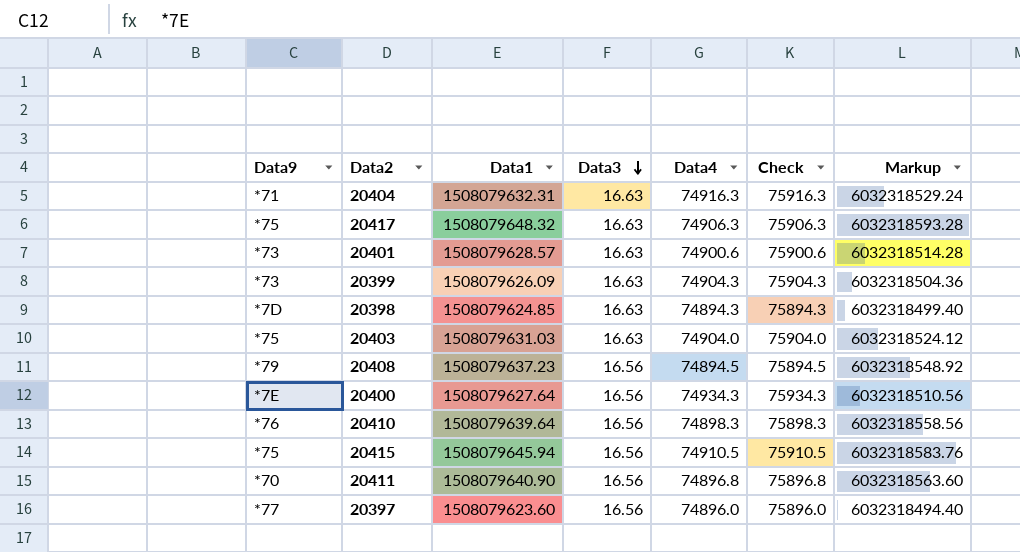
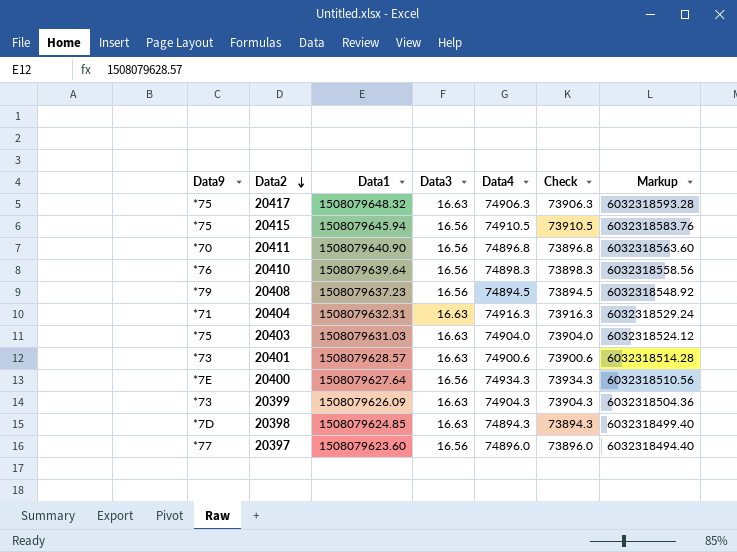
row order: Data3 descending -> Data2 descending
column Check | formula: [Data4] + 1000 -> [Data4] - 1000

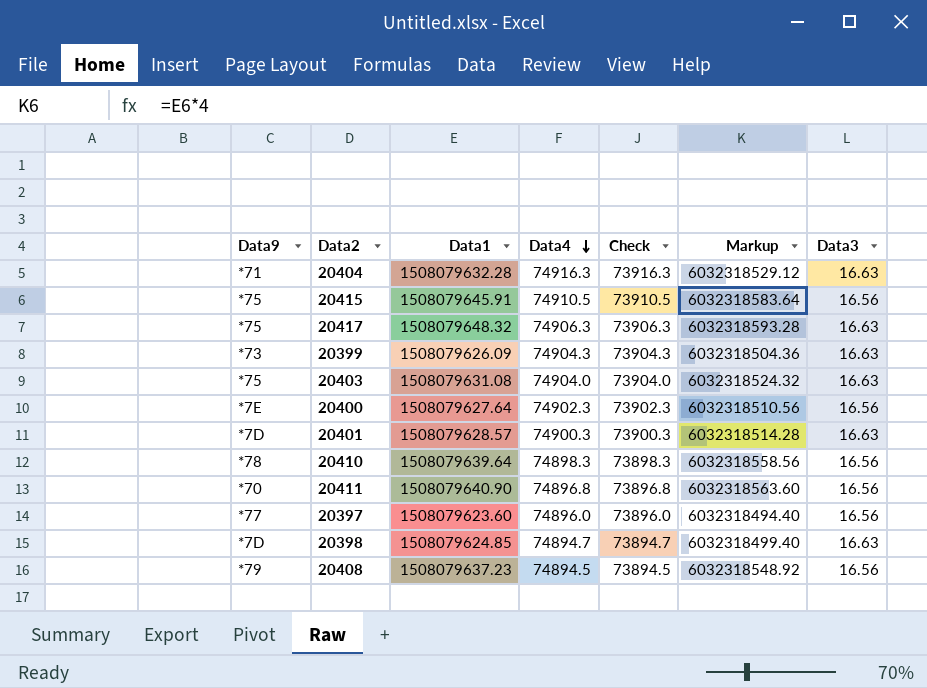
row order: Data2 descending -> Data4 descending
column Data3 | position: 4 -> 7
20404 | Data1: 1508079632.31 -> 1508079632.28
20404 | Markup: 6032318529.24 -> 6032318529.12
20415 | Data1: 1508079645.94 -> 1508079645.91
20415 | Markup: 6032318583.76 -> 6032318583.64
20403 | Data1: 1508079631.03 -> 1508079631.08
20403 | Markup: 6032318524.12 -> 6032318524.32
20400 | Data4: 74934.3 -> 74902.3
20400 | Check: 73934.3 -> 73902.3
20401 | Data9: *73 -> *7D
20401 | Data4: 74900.6 -> 74900.3
20401 | Check: 73900.6 -> 73900.3
20410 | Data9: *76 -> *78
20398 | Data4: 74894.3 -> 74894.7
20398 | Check: 73894.3 -> 73894.7

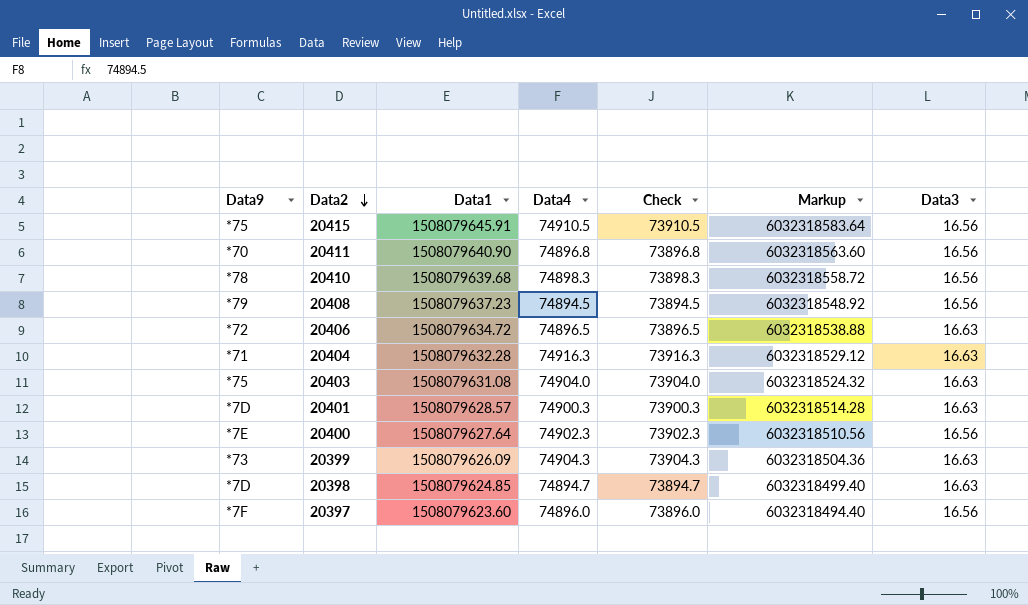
row order: Data4 descending -> Data2 descending
row 20417: *75 | 1508079648.32 | 74906.3 | 73906.3 | 6032318593.28 | 16.63 -> none
20410 | Data1: 1508079639.64 -> 1508079639.68
20410 | Markup: 6032318558.56 -> 6032318558.72
row 20406: none -> *72 | 1508079634.72 | 74896.5 | 73896.5 | 6032318538.88 | 16.63
20397 | Data9: *77 -> *7F

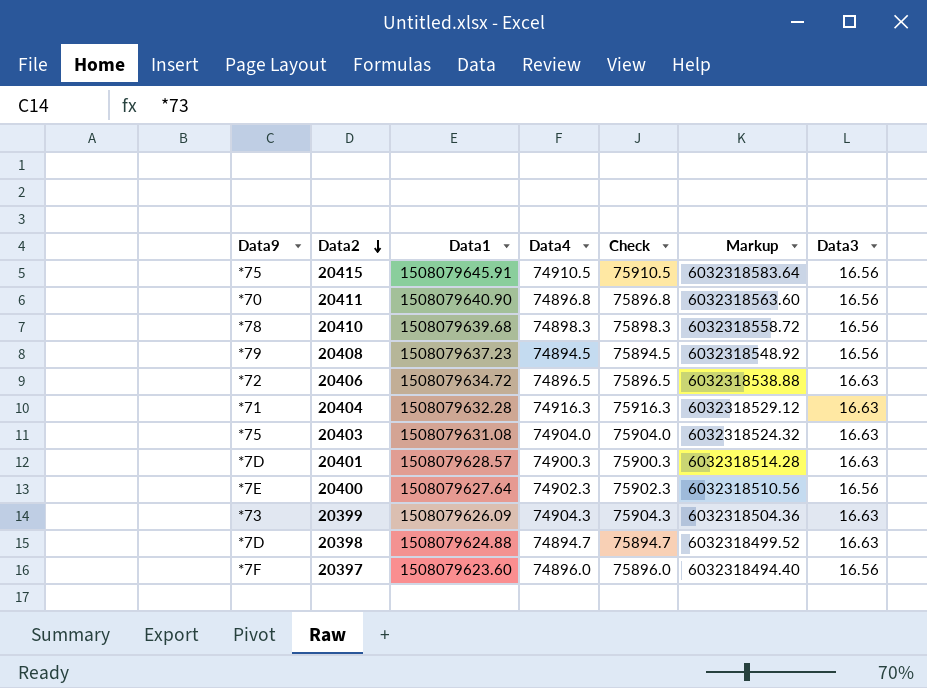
column Check | formula: [Data4] - 1000 -> [Data4] + 1000
20398 | Data1: 1508079624.85 -> 1508079624.88
20398 | Markup: 6032318499.40 -> 6032318499.52

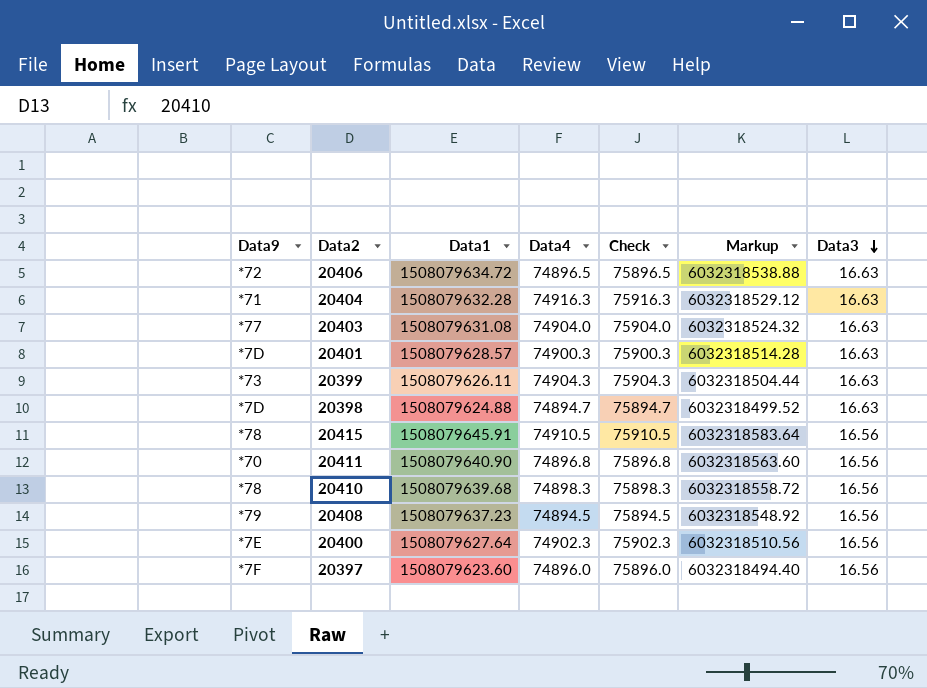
row order: Data2 descending -> Data3 descending
20403 | Data9: *75 -> *77
20399 | Data1: 1508079626.09 -> 1508079626.11
20399 | Markup: 6032318504.36 -> 6032318504.44
20415 | Data9: *75 -> *78

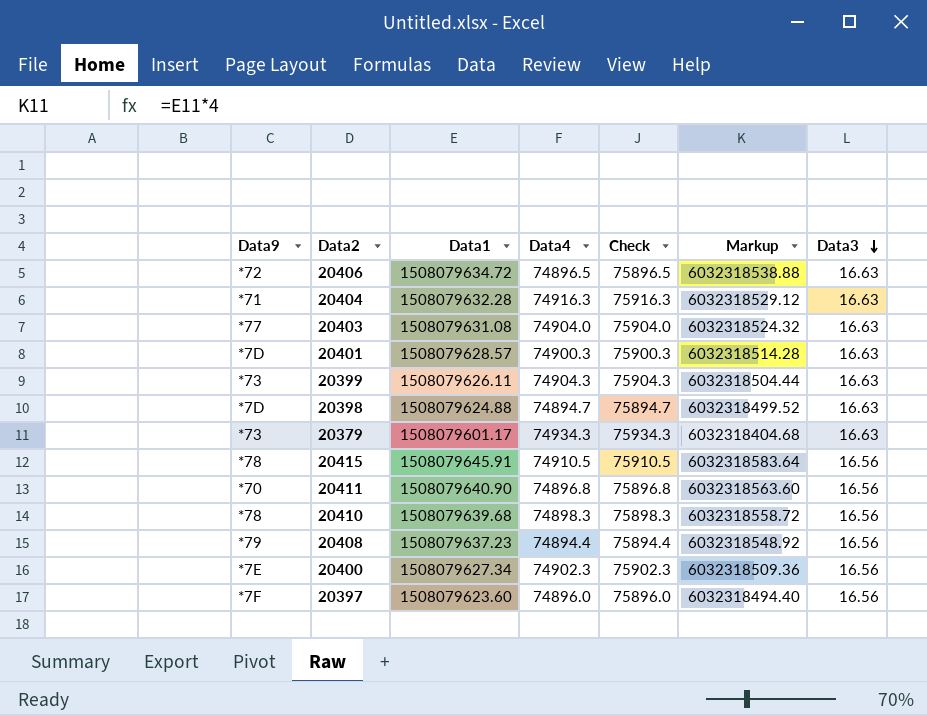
row 20379: none -> *73 | 1508079601.17 | 74934.3 | 75934.3 | 6032318404.68 | 16.63
20408 | Data4: 74894.5 -> 74894.4
20408 | Check: 75894.5 -> 75894.4
20400 | Data1: 1508079627.64 -> 1508079627.34
20400 | Markup: 6032318510.56 -> 6032318509.36

